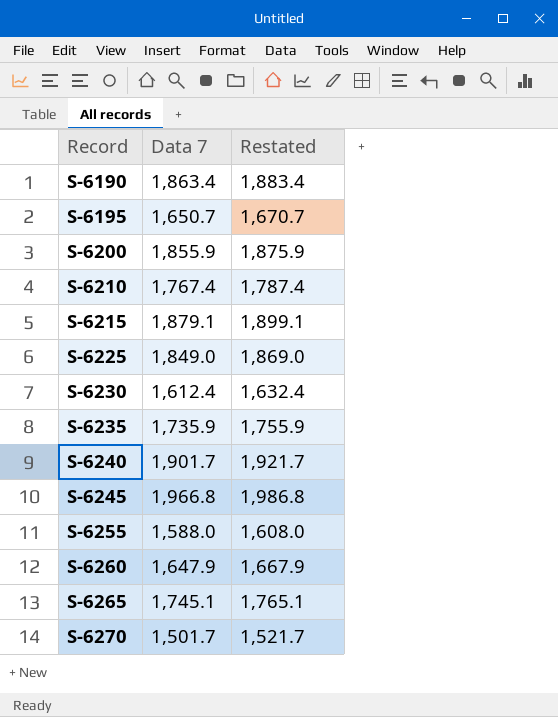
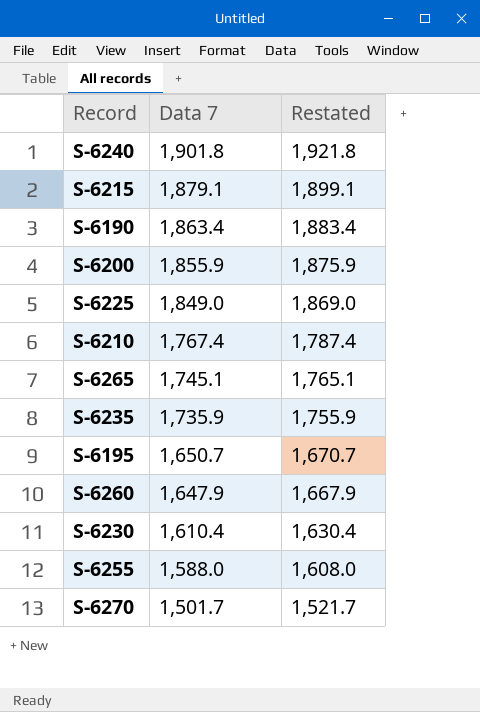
row order: Record ascending -> Data 7 descending
row S-6245: 1,966.8 | 1,986.8 -> none
S-6240 | Data 7: 1,901.7 -> 1,901.8
S-6240 | Restated: 1,921.7 -> 1,921.8
S-6230 | Data 7: 1,612.4 -> 1,610.4
S-6230 | Restated: 1,632.4 -> 1,630.4

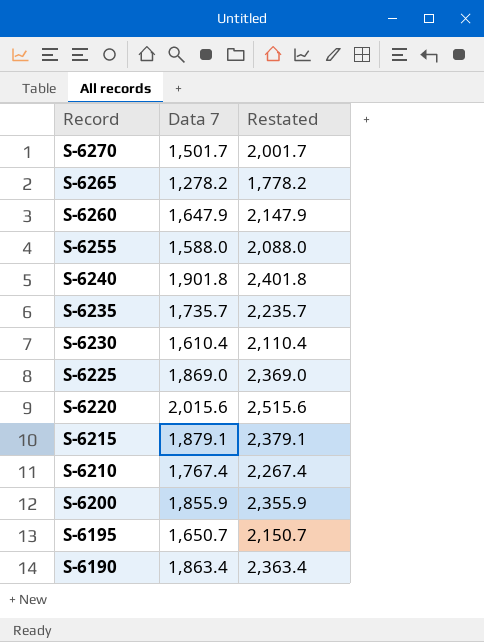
row order: Data 7 descending -> Record descending
column Restated | formula: [Data 7] + 20 -> [Data 7] + 500
S-6265 | Data 7: 1,745.1 -> 1,278.2
S-6235 | Data 7: 1,735.9 -> 1,735.7
S-6225 | Data 7: 1,849.0 -> 1,869.0
row S-6220: none -> 2,015.6 | 2,515.6

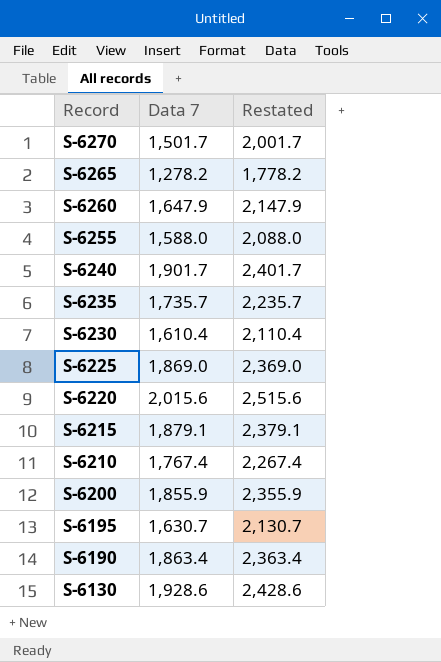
S-6240 | Data 7: 1,901.8 -> 1,901.7
S-6240 | Restated: 2,401.8 -> 2,401.7
S-6195 | Data 7: 1,650.7 -> 1,630.7
S-6195 | Restated: 2,150.7 -> 2,130.7
row S-6130: none -> 1,928.6 | 2,428.6

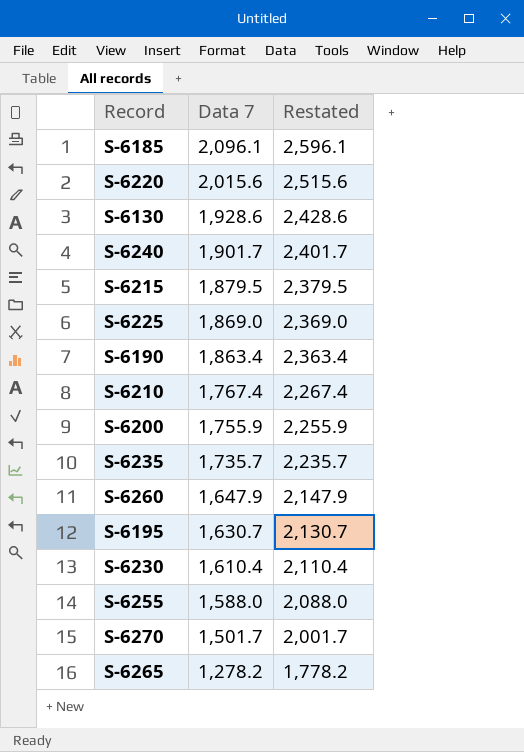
row order: Record descending -> Data 7 descending
row S-6185: none -> 2,096.1 | 2,596.1
S-6215 | Data 7: 1,879.1 -> 1,879.5
S-6215 | Restated: 2,379.1 -> 2,379.5
S-6200 | Data 7: 1,855.9 -> 1,755.9
S-6200 | Restated: 2,355.9 -> 2,255.9

